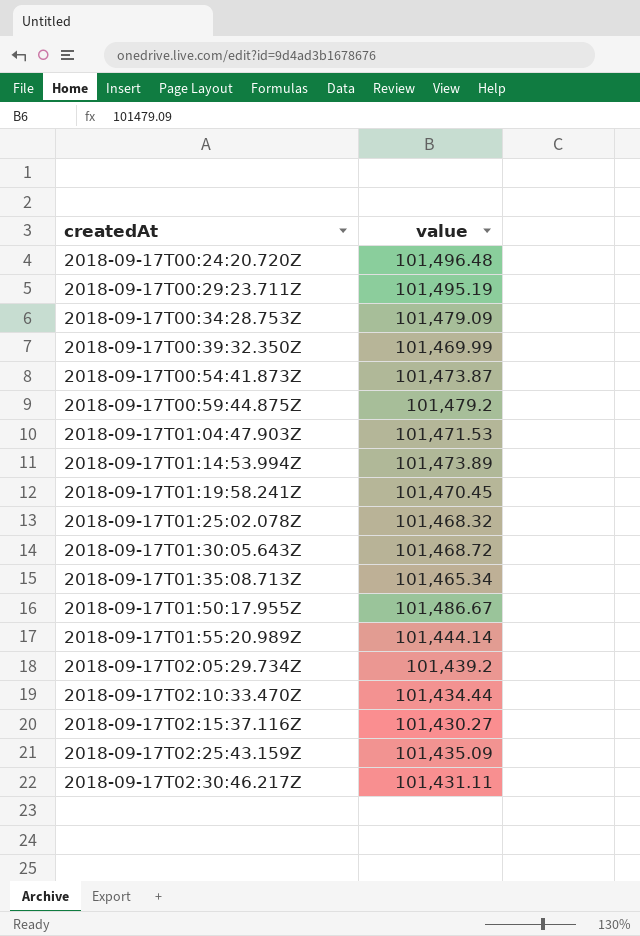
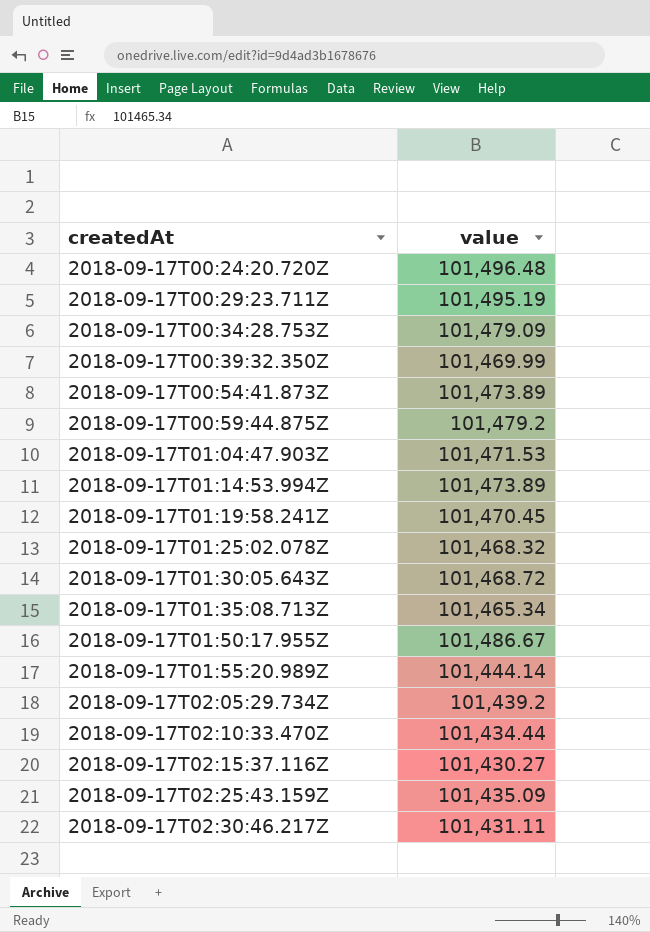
2018-09-17T00:54:41.873Z | value: 101,473.87 -> 101,473.89

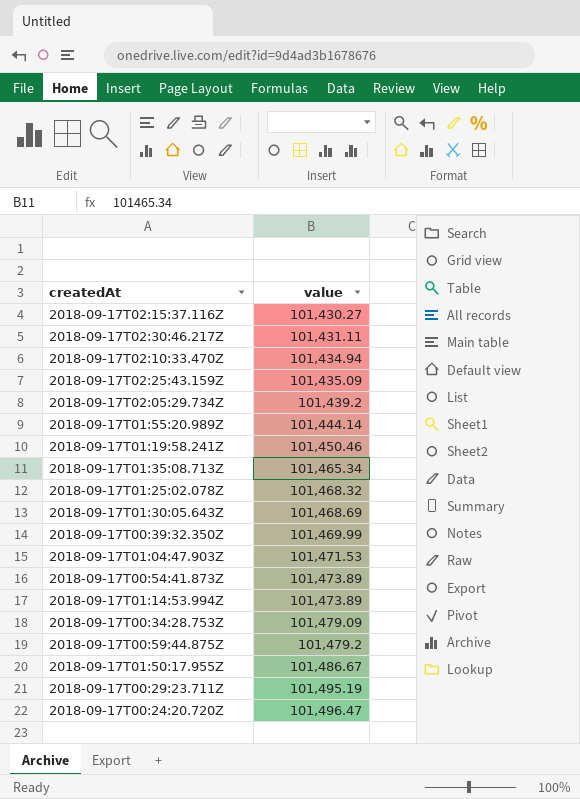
row order: createdAt ascending -> value ascending
2018-09-17T02:10:33.470Z | value: 101,434.44 -> 101,434.94
2018-09-17T01:19:58.241Z | value: 101,470.45 -> 101,450.46
2018-09-17T01:30:05.643Z | value: 101,468.72 -> 101,468.69
2018-09-17T00:24:20.720Z | value: 101,496.48 -> 101,496.47

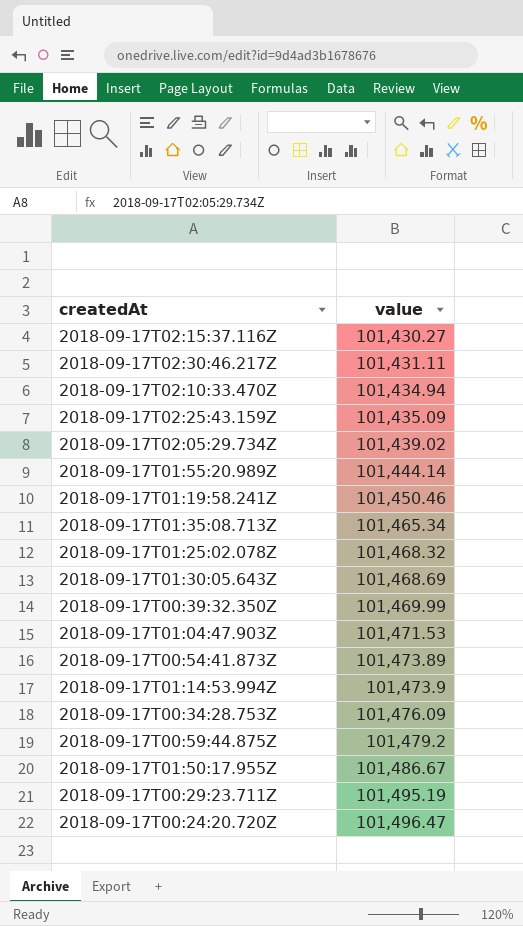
2018-09-17T02:05:29.734Z | value: 101,439.2 -> 101,439.02
2018-09-17T01:14:53.994Z | value: 101,473.89 -> 101,473.9
2018-09-17T00:34:28.753Z | value: 101,479.09 -> 101,476.09

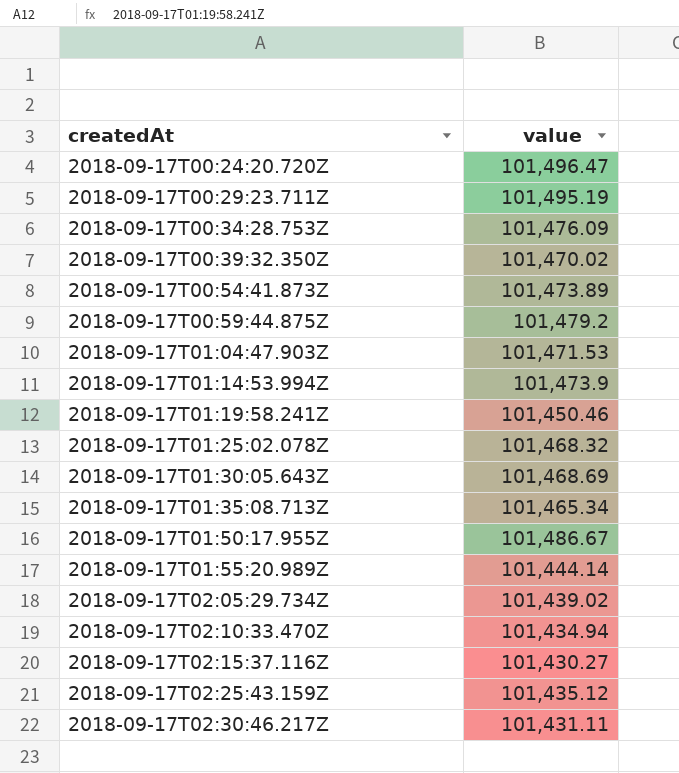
row order: value ascending -> createdAt ascending
2018-09-17T00:39:32.350Z | value: 101,469.99 -> 101,470.02
2018-09-17T02:25:43.159Z | value: 101,435.09 -> 101,435.12

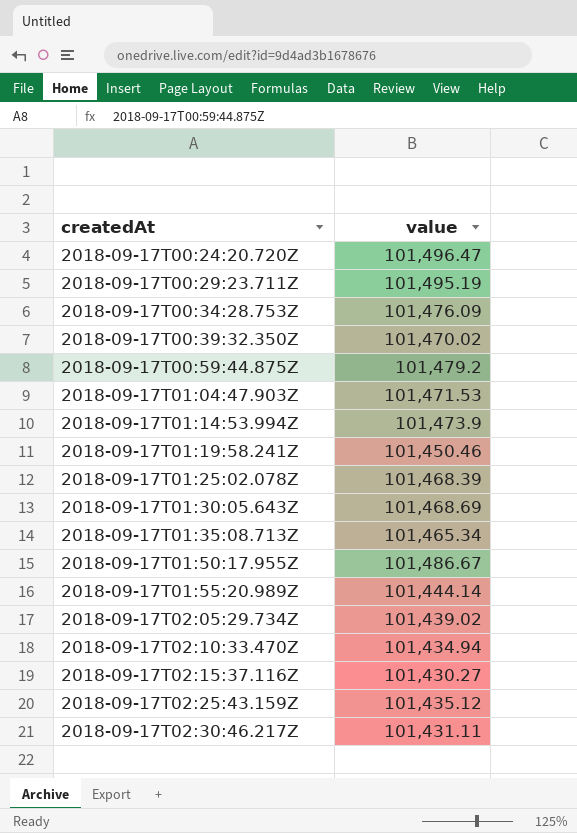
row 2018-09-17T00:54:41.873Z: 101,473.89 -> none
2018-09-17T01:25:02.078Z | value: 101,468.32 -> 101,468.39

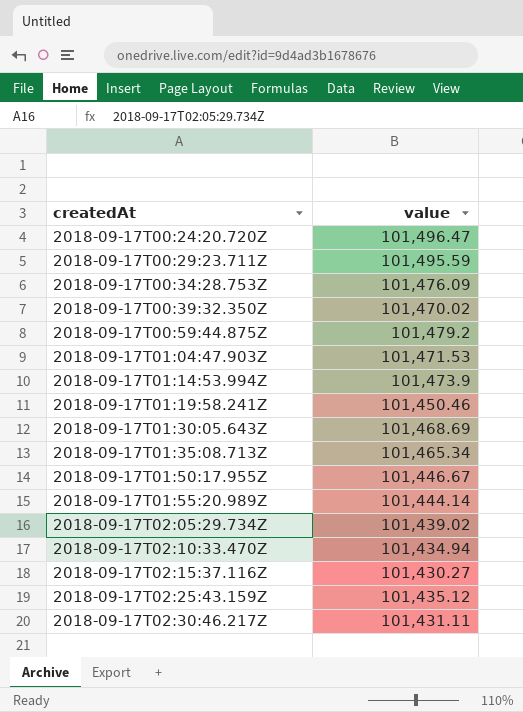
row 2018-09-17T01:25:02.078Z: 101,468.39 -> none
2018-09-17T00:29:23.711Z | value: 101,495.19 -> 101,495.59
2018-09-17T01:50:17.955Z | value: 101,486.67 -> 101,446.67

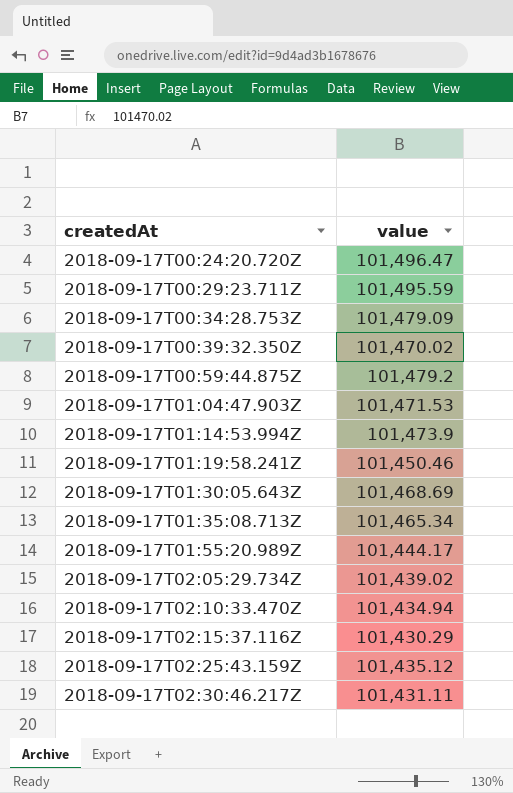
row 2018-09-17T01:50:17.955Z: 101,446.67 -> none
2018-09-17T00:34:28.753Z | value: 101,476.09 -> 101,479.09
2018-09-17T01:55:20.989Z | value: 101,444.14 -> 101,444.17
2018-09-17T02:15:37.116Z | value: 101,430.27 -> 101,430.29

